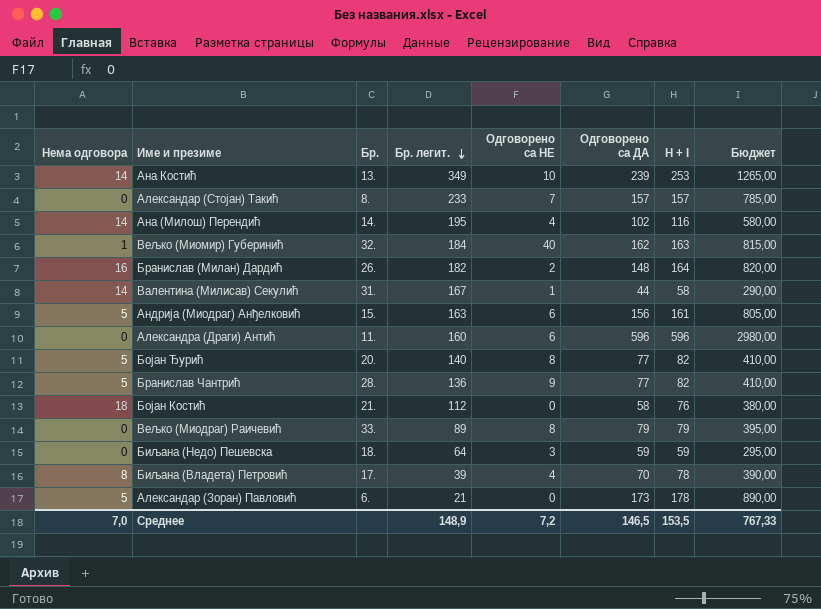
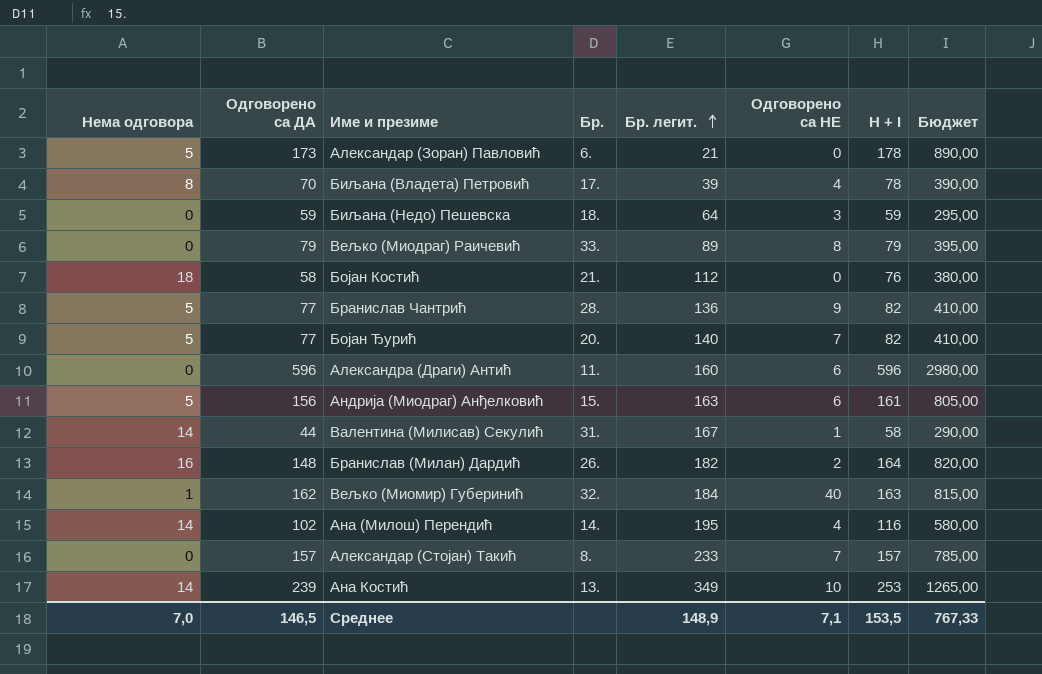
row order: Бр. легит. descending -> Бр. легит. ascending
column Одговорено са ДА | position: 6 -> 2
Бојан Ђурић | Одговорено са НЕ: 8 -> 7
Среднее | Одговорено са НЕ: 7,2 -> 7,1

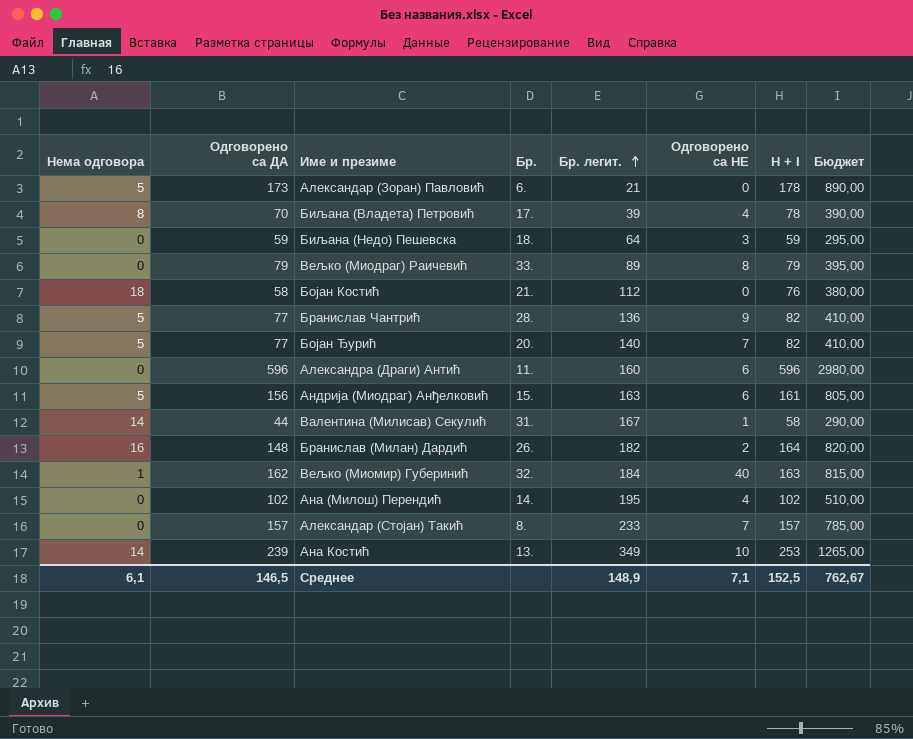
Ана (Милош) Перендић | Нема одговора: 14 -> 0
Ана (Милош) Перендић | H + I: 116 -> 102
Ана (Милош) Перендић | Бюджет: 580,00 -> 510,00
Среднее | Нема одговора: 7,0 -> 6,1
Среднее | H + I: 153,5 -> 152,5
Среднее | Бюджет: 767,33 -> 762,67

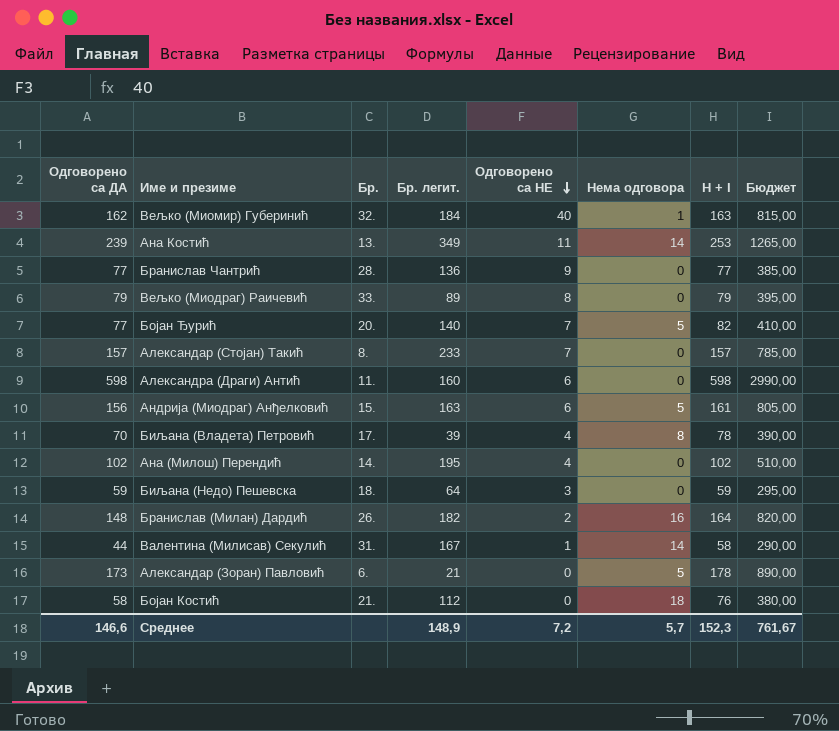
row order: Бр. легит. ascending -> Одговорено са НЕ descending
column Нема одговора | position: 1 -> 6
Ана Костић | Одговорено са НЕ: 10 -> 11
Бранислав Чантрић | Нема одговора: 5 -> 0
Бранислав Чантрић | H + I: 82 -> 77
Бранислав Чантрић | Бюджет: 410,00 -> 385,00
Александра (Драги) Антић | Одговорено са ДА: 596 -> 598
Александра (Драги) Антић | H + I: 596 -> 598
Александра (Драги) Антић | Бюджет: 2980,00 -> 2990,00
Среднее | Одговорено са ДА: 146,5 -> 146,6
Среднее | Одговорено са НЕ: 7,1 -> 7,2
Среднее | Нема одговора: 6,1 -> 5,7
Среднее | H + I: 152,5 -> 152,3
Среднее | Бюджет: 762,67 -> 761,67

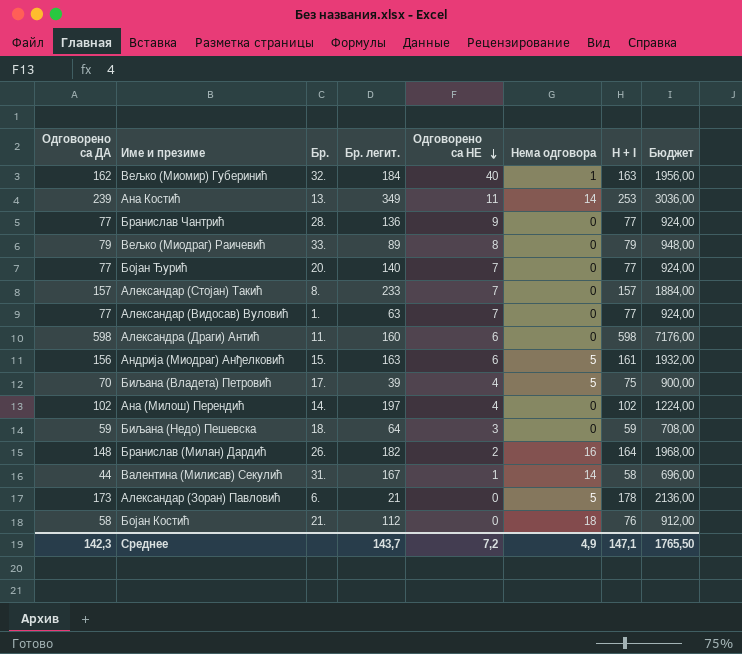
column Бюджет | formula: [H + I] * 5 -> [H + I] * 12
Бојан Ђурић | Нема одговора: 5 -> 0
Бојан Ђурић | H + I: 82 -> 77
row Александар (Видосав) Вуловић: none -> 77 | 1. | 63 | 7 | 0 | 77 | 924,00
Биљана (Владета) Петровић | Нема одговора: 8 -> 5
Биљана (Владета) Петровић | H + I: 78 -> 75
Ана (Милош) Перендић | Бр. легит.: 195 -> 197
Среднее | Одговорено са ДА: 146,6 -> 142,3
Среднее | Бр. легит.: 148,9 -> 143,7
Среднее | Нема одговора: 5,7 -> 4,9
Среднее | H + I: 152,3 -> 147,1
Среднее | Бюджет: 761,67 -> 1765,50

